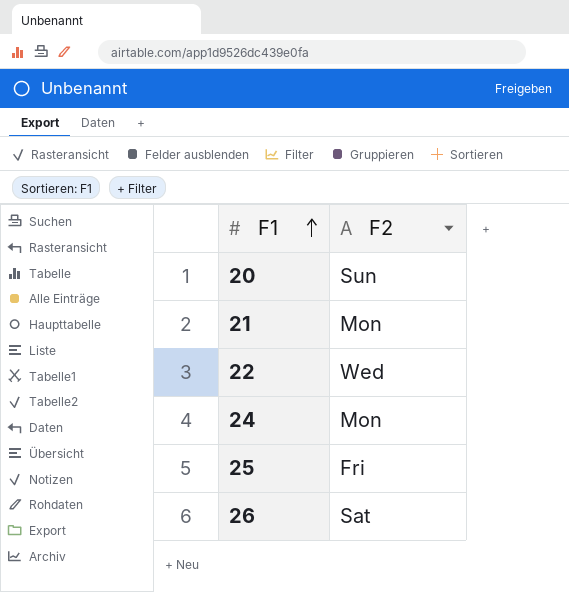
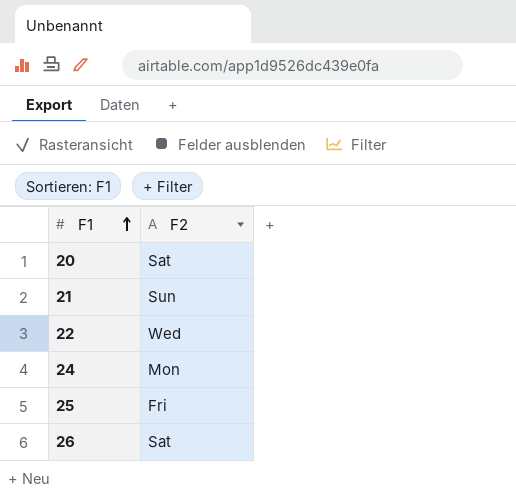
20 | F2: Sun -> Sat
21 | F2: Mon -> Sun

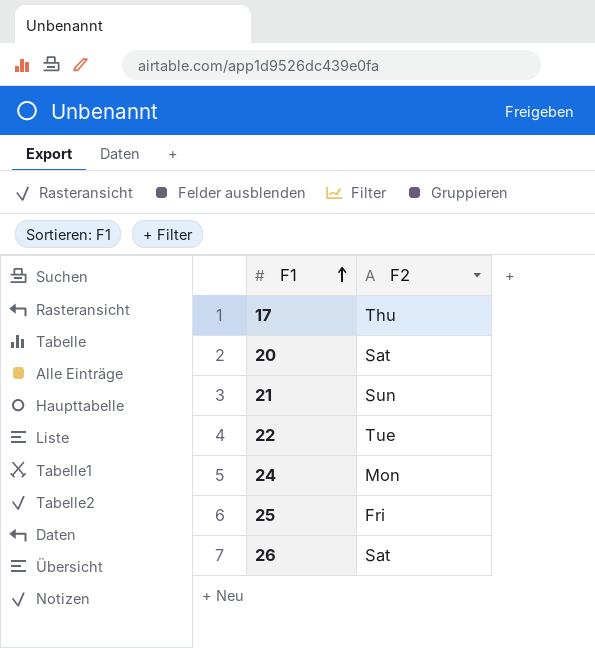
row 17: none -> Thu
22 | F2: Wed -> Tue

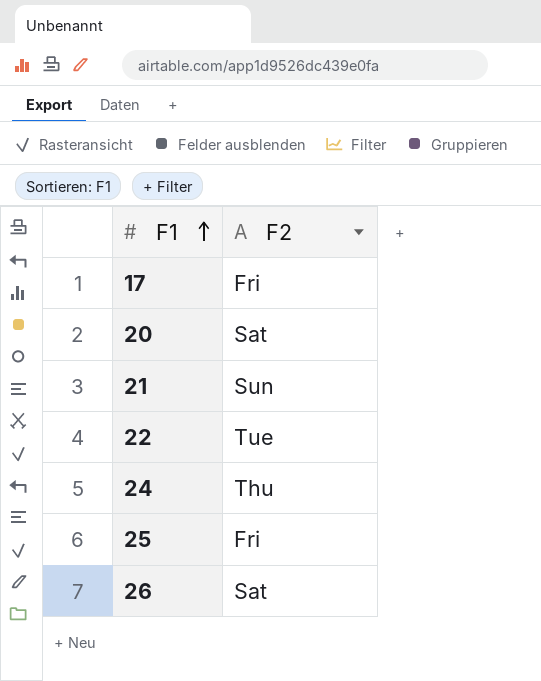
17 | F2: Thu -> Fri
24 | F2: Mon -> Thu

